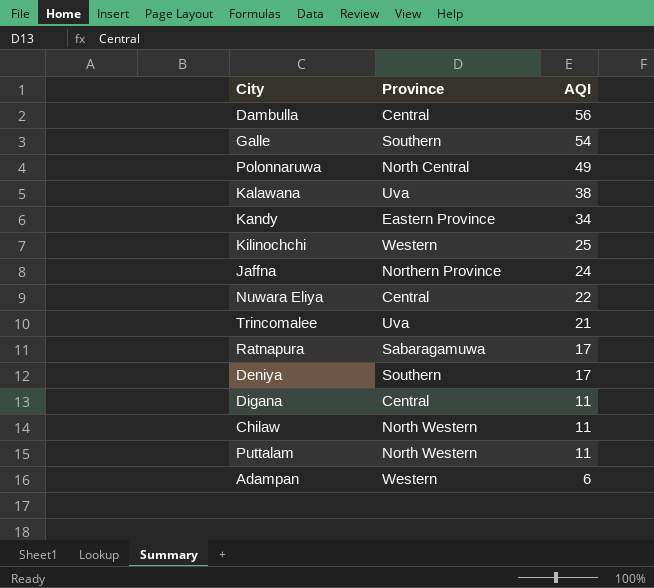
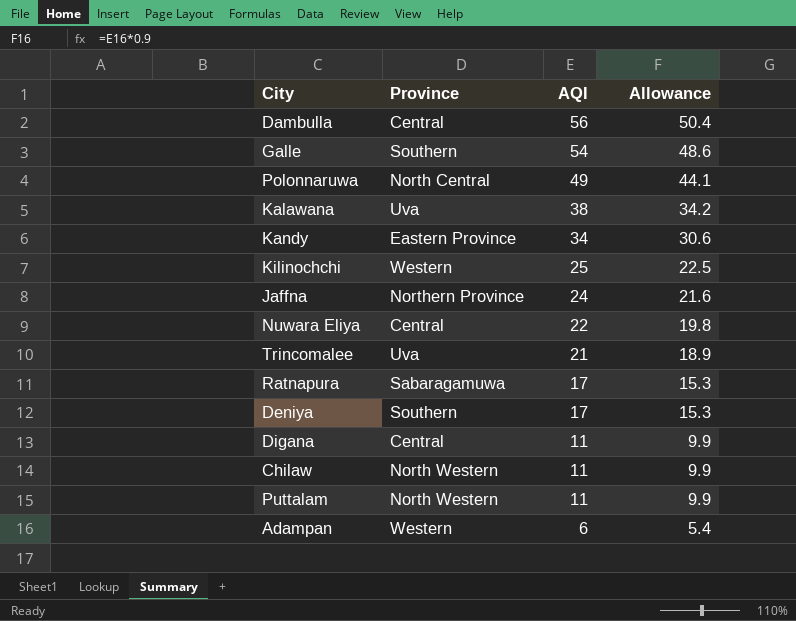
column Allowance | formula: none -> [AQI] * 0.9

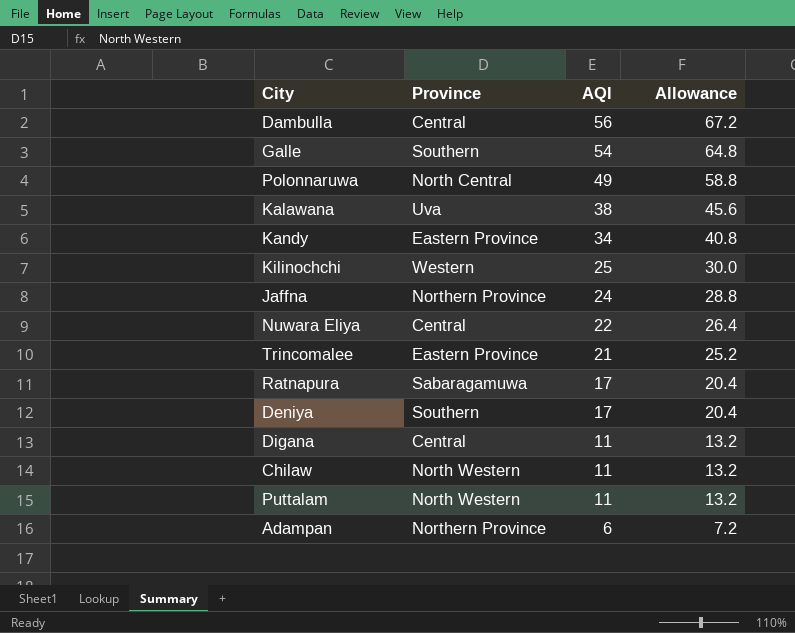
column Allowance | formula: [AQI] * 0.9 -> [AQI] * 1.2
Trincomalee | Province: Uva -> Eastern Province
Adampan | Province: Western -> Northern Province

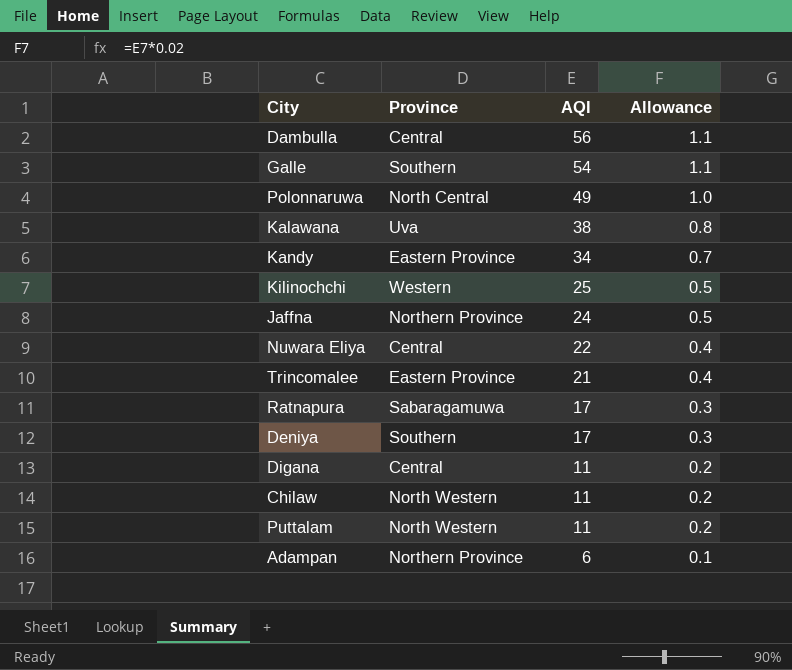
column Allowance | formula: [AQI] * 1.2 -> [AQI] * 0.02

